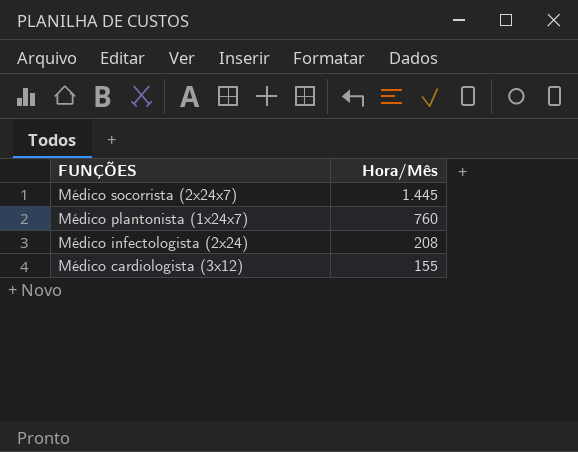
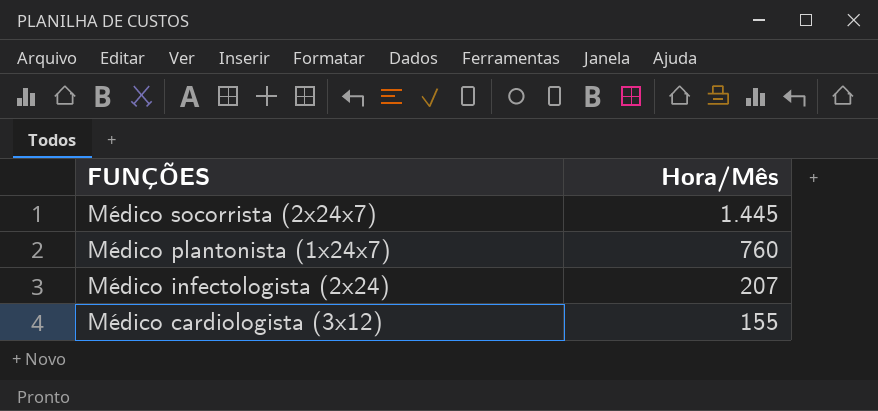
Médico infectologista (2x24) | Hora/Mês: 208 -> 207

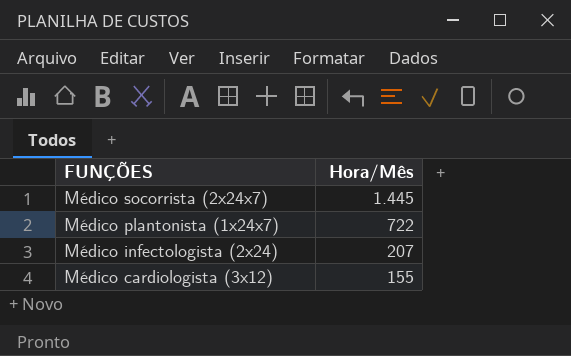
Médico plantonista (1x24x7) | Hora/Mês: 760 -> 722

